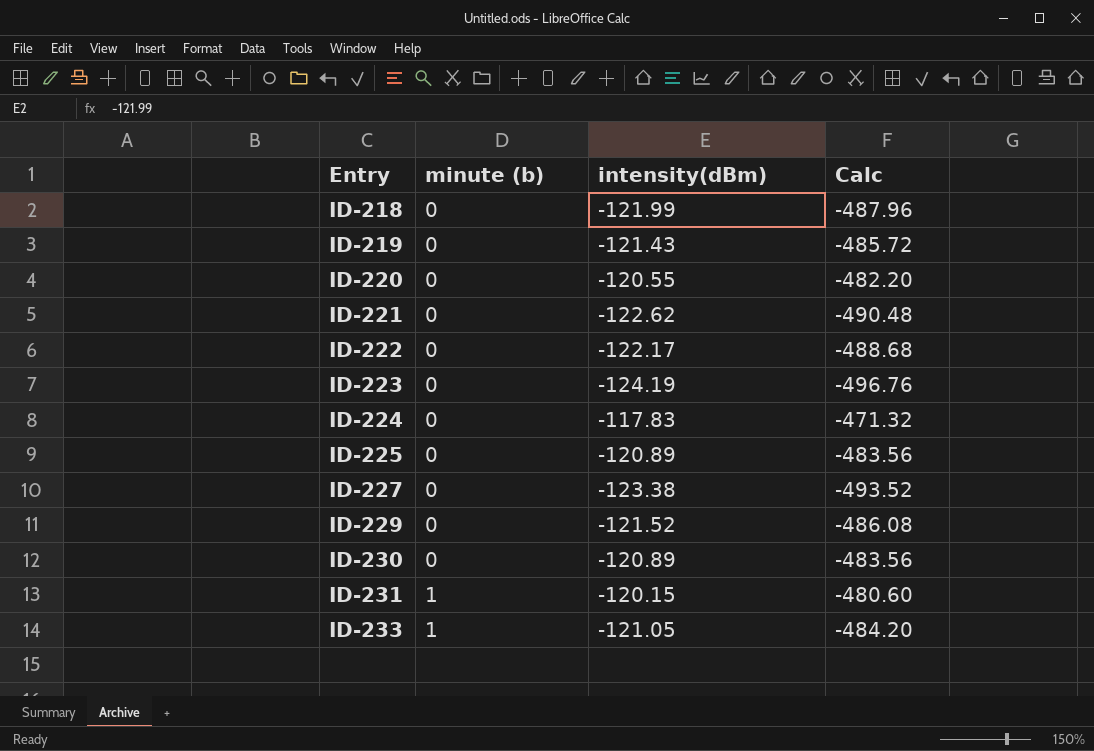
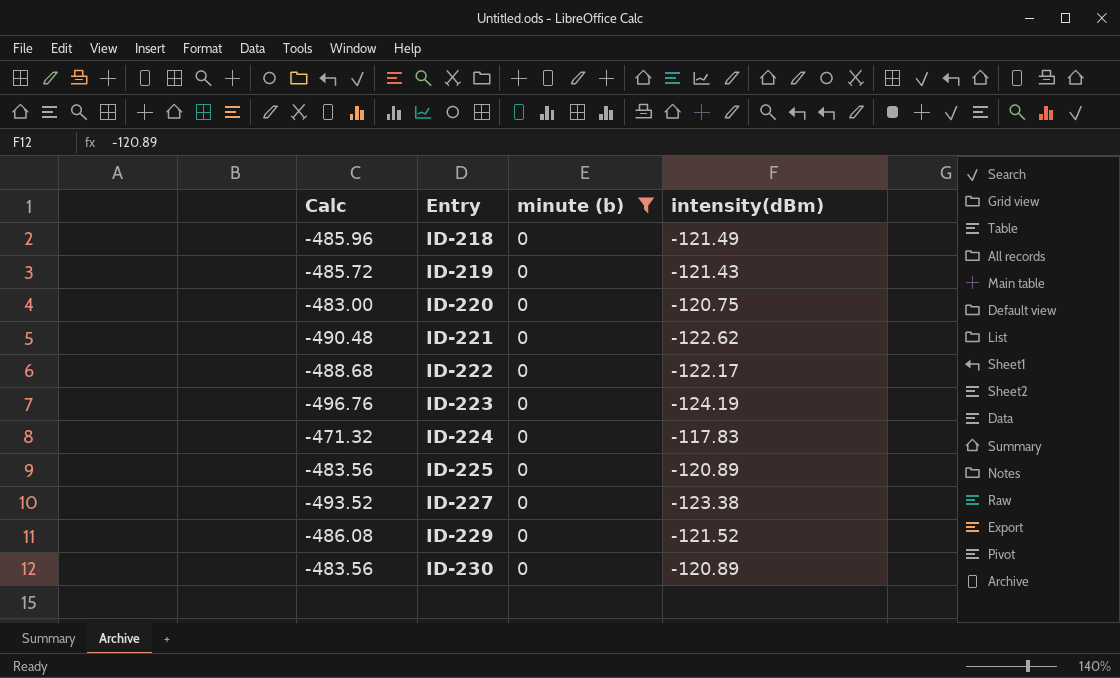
filter: none -> minute (b) = 0
column Calc | position: 4 -> 1
ID-218 | Calc: -487.96 -> -485.96
ID-218 | intensity(dBm): -121.99 -> -121.49
ID-220 | Calc: -482.20 -> -483.00
ID-220 | intensity(dBm): -120.55 -> -120.75

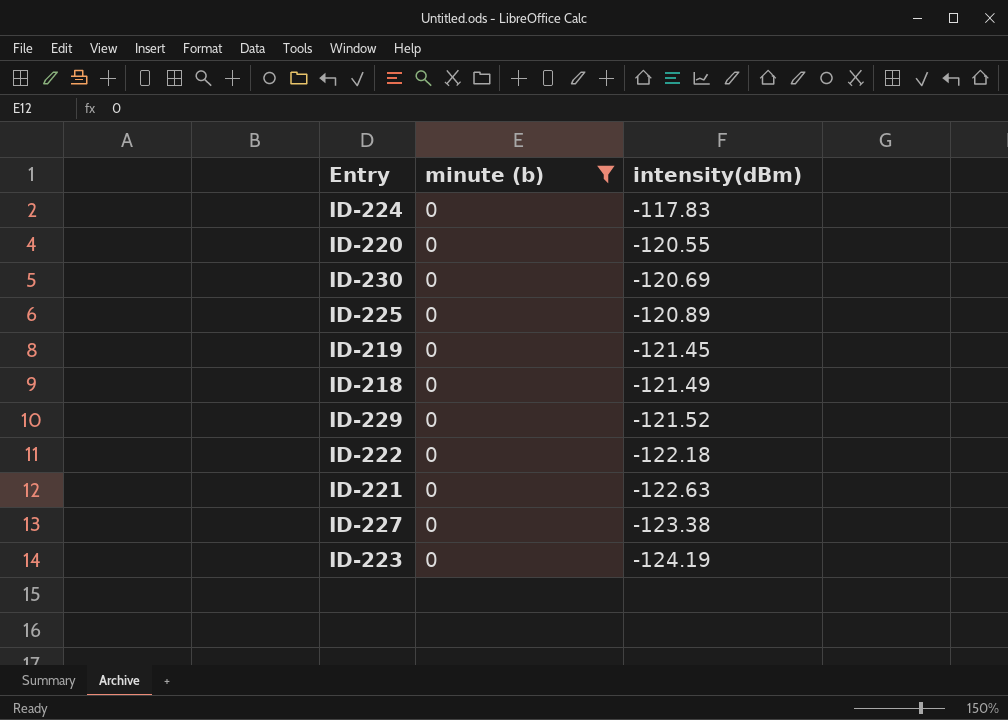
row order: Entry ascending -> intensity(dBm) descending
column Calc | formula: [intensity(dBm)] * 4 -> none
ID-220 | intensity(dBm): -120.75 -> -120.55
ID-230 | intensity(dBm): -120.89 -> -120.69
ID-219 | intensity(dBm): -121.43 -> -121.45
ID-222 | intensity(dBm): -122.17 -> -122.18
ID-221 | intensity(dBm): -122.62 -> -122.63

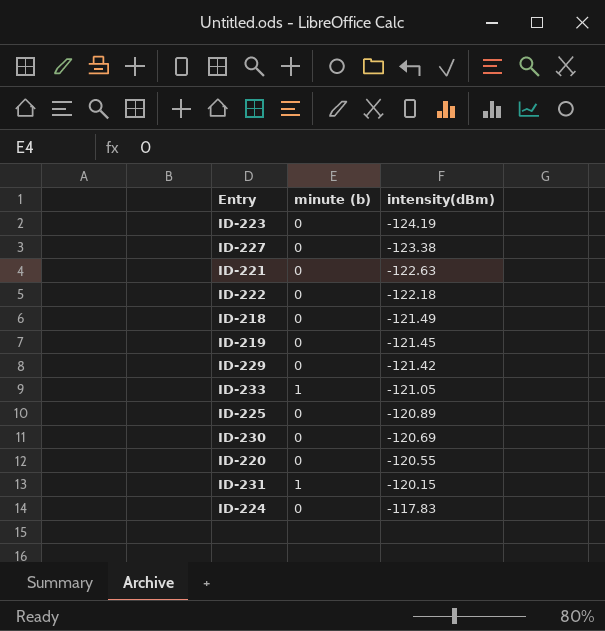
filter: minute (b) = 0 -> none
row order: intensity(dBm) descending -> intensity(dBm) ascending
ID-229 | intensity(dBm): -121.52 -> -121.42

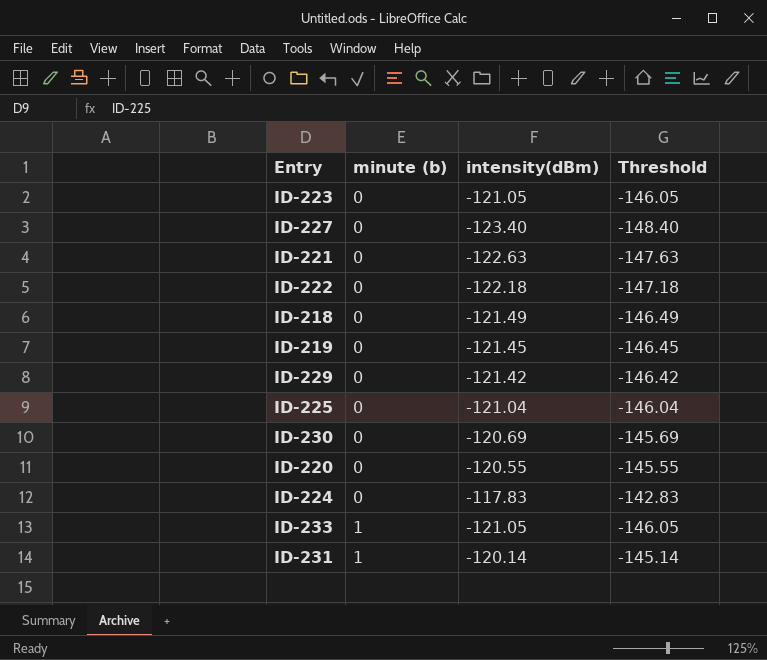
row order: intensity(dBm) ascending -> minute (b) ascending
column Threshold | formula: none -> [intensity(dBm)] - 25
ID-223 | intensity(dBm): -124.19 -> -121.05
ID-227 | intensity(dBm): -123.38 -> -123.40
ID-225 | intensity(dBm): -120.89 -> -121.04
ID-231 | intensity(dBm): -120.15 -> -120.14

